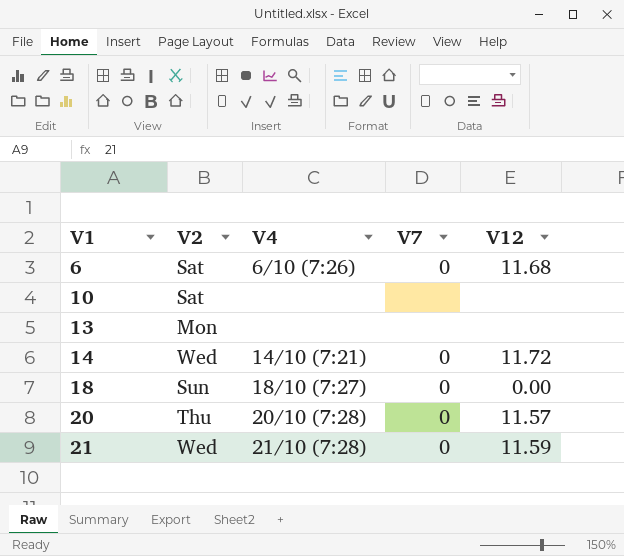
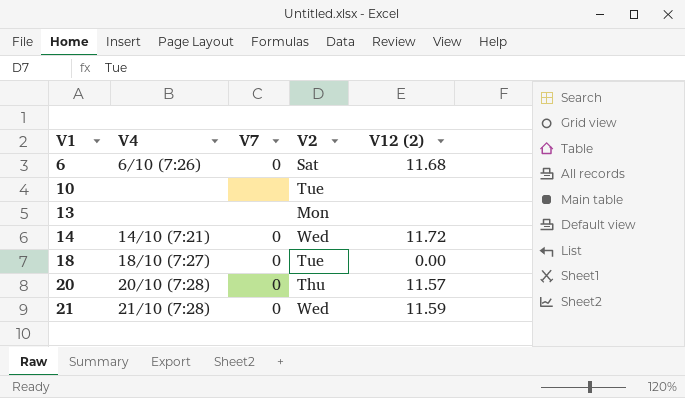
column V2 | position: 2 -> 4
column name: V12 -> V12 (2)
10 | V2: Sat -> Tue
18 | V2: Sun -> Tue

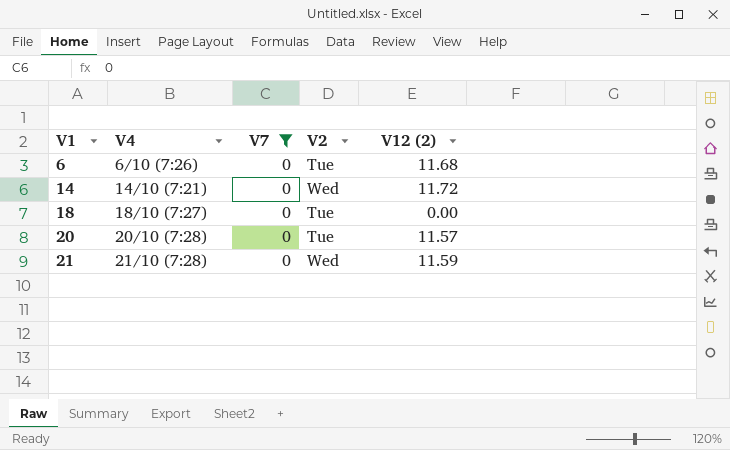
filter: none -> V7 = 0
6 | V2: Sat -> Tue
20 | V2: Thu -> Tue

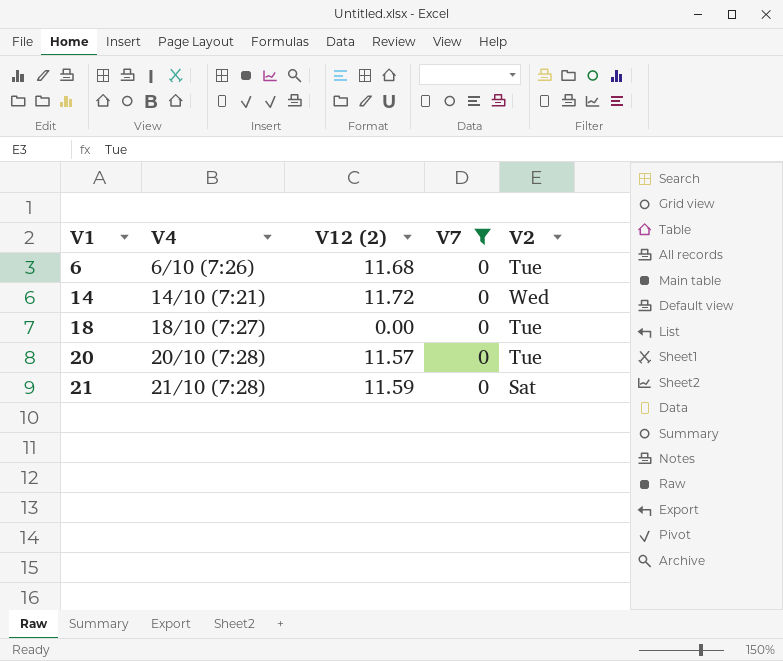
column V12 (2) | position: 5 -> 3
21 | V2: Wed -> Sat

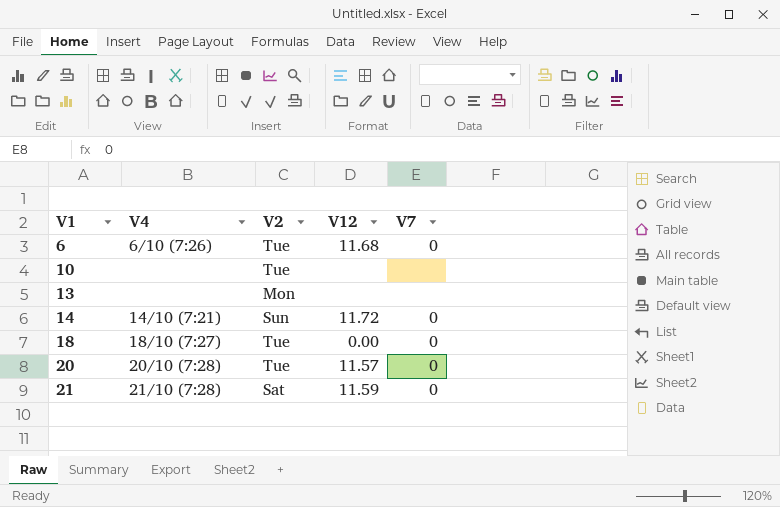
filter: V7 = 0 -> none
column V2 | position: 5 -> 3
column name: V12 (2) -> V12
14 | V2: Wed -> Sun

